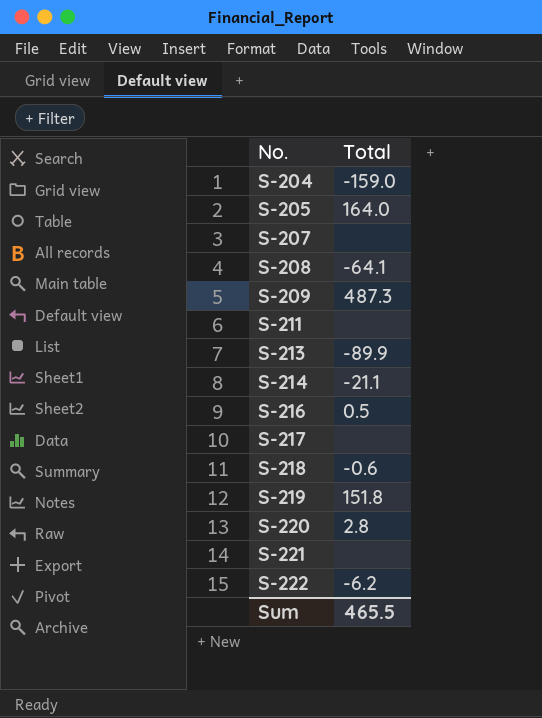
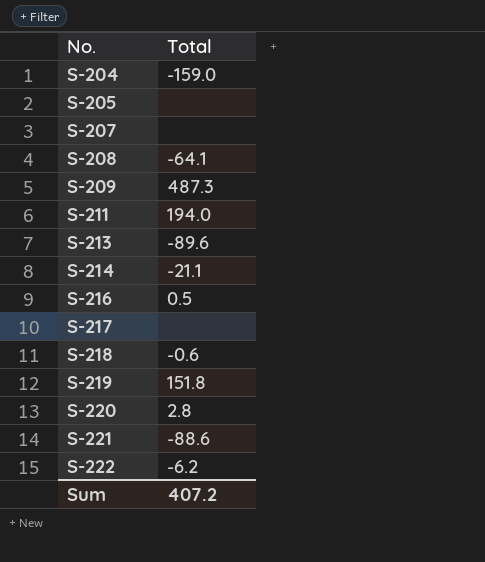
S-205 | Total: 164.0 -> none
S-211 | Total: none -> 194.0
S-213 | Total: -89.9 -> -89.6
S-221 | Total: none -> -88.6
Sum | Total: 465.5 -> 407.2

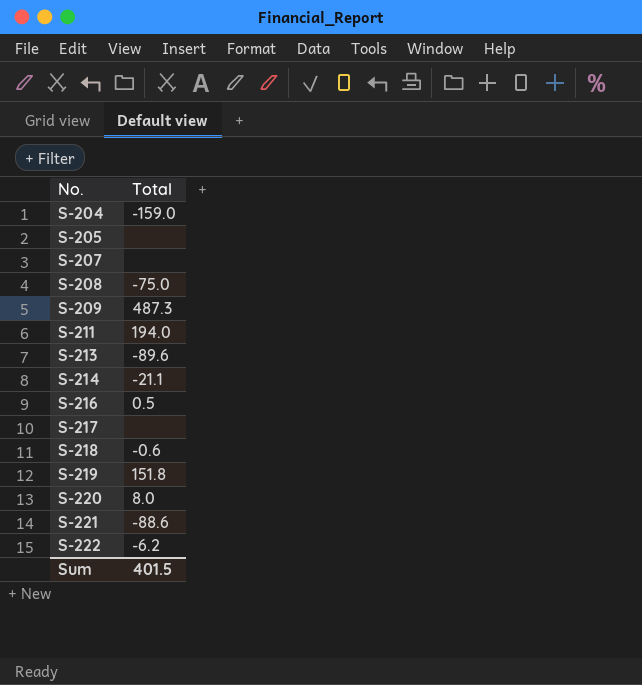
S-208 | Total: -64.1 -> -75.0
S-220 | Total: 2.8 -> 8.0
Sum | Total: 407.2 -> 401.5

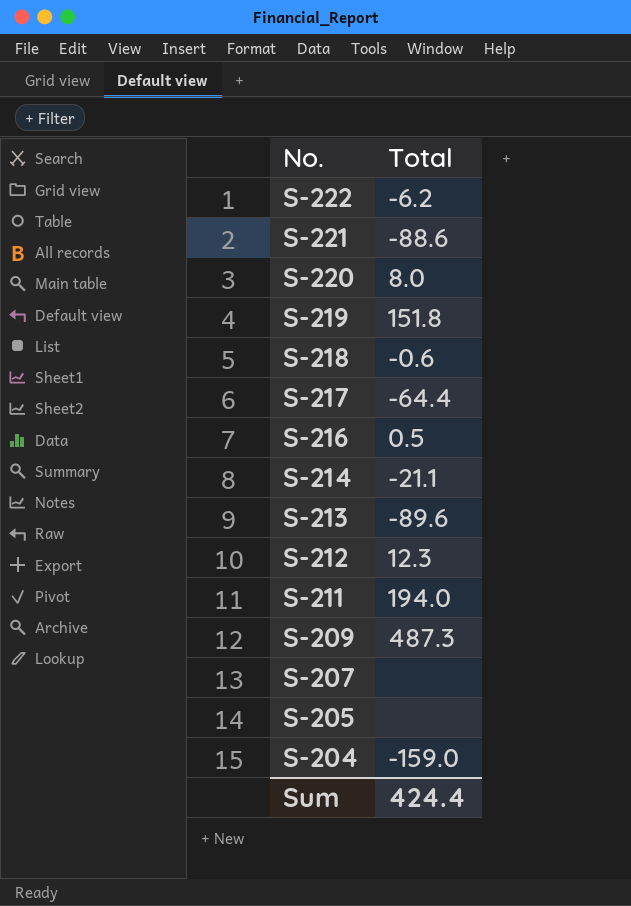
row order: No. ascending -> No. descending
row S-208: -75.0 -> none
S-217 | Total: none -> -64.4
row S-212: none -> 12.3
Sum | Total: 401.5 -> 424.4

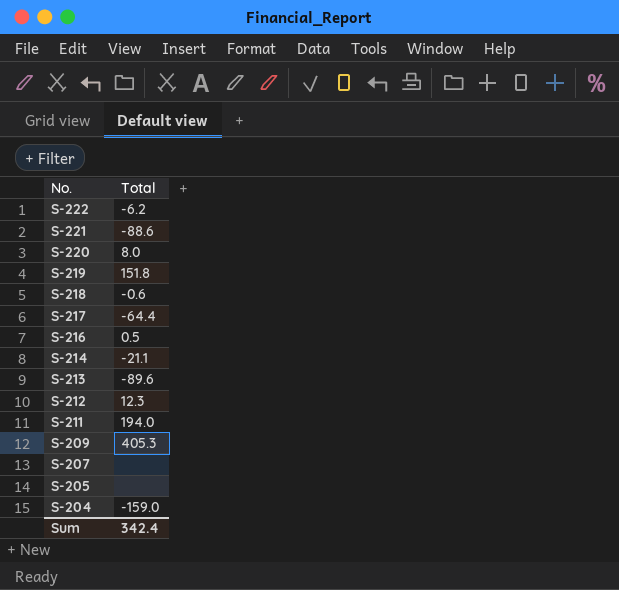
S-209 | Total: 487.3 -> 405.3
Sum | Total: 424.4 -> 342.4

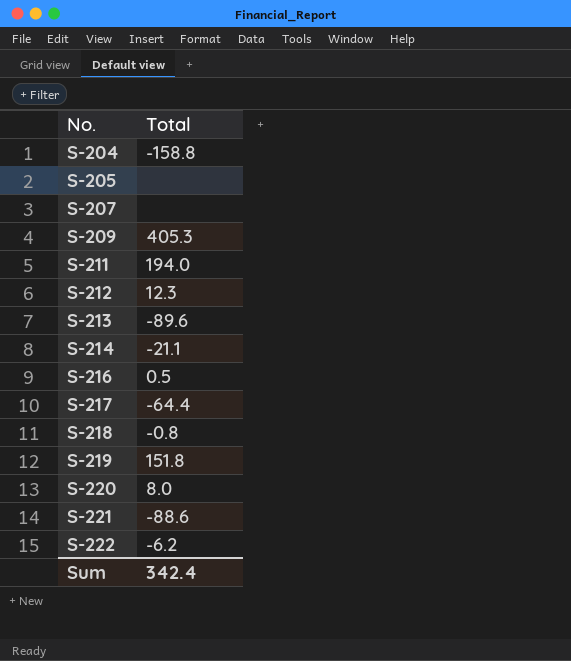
row order: No. descending -> No. ascending
S-204 | Total: -159.0 -> -158.8
S-218 | Total: -0.6 -> -0.8

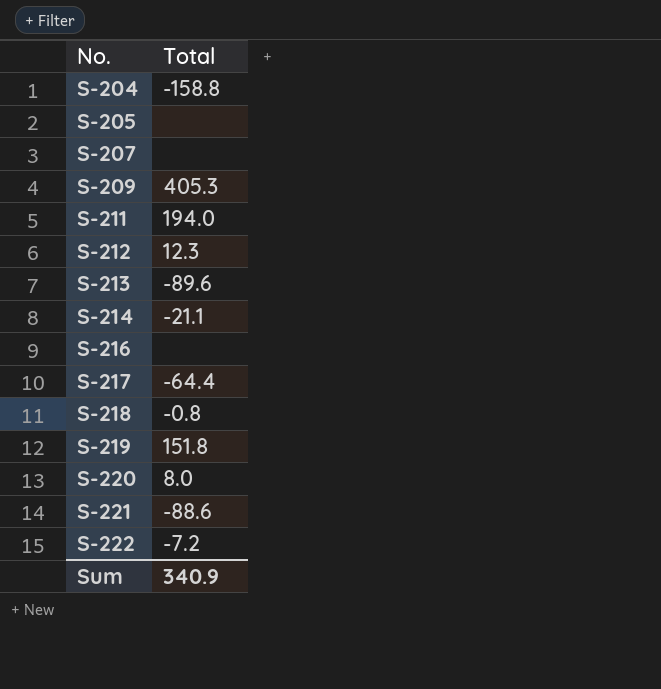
S-216 | Total: 0.5 -> none
S-222 | Total: -6.2 -> -7.2
Sum | Total: 342.4 -> 340.9

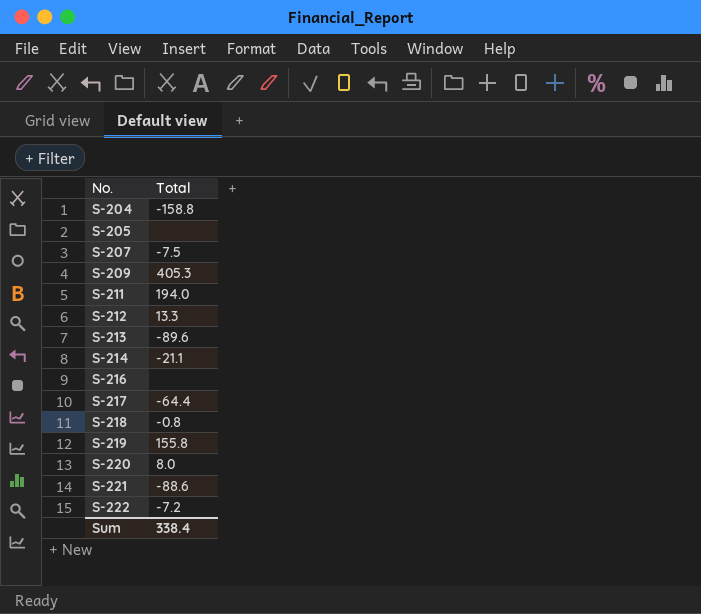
S-207 | Total: none -> -7.5
S-212 | Total: 12.3 -> 13.3
S-219 | Total: 151.8 -> 155.8
Sum | Total: 340.9 -> 338.4

